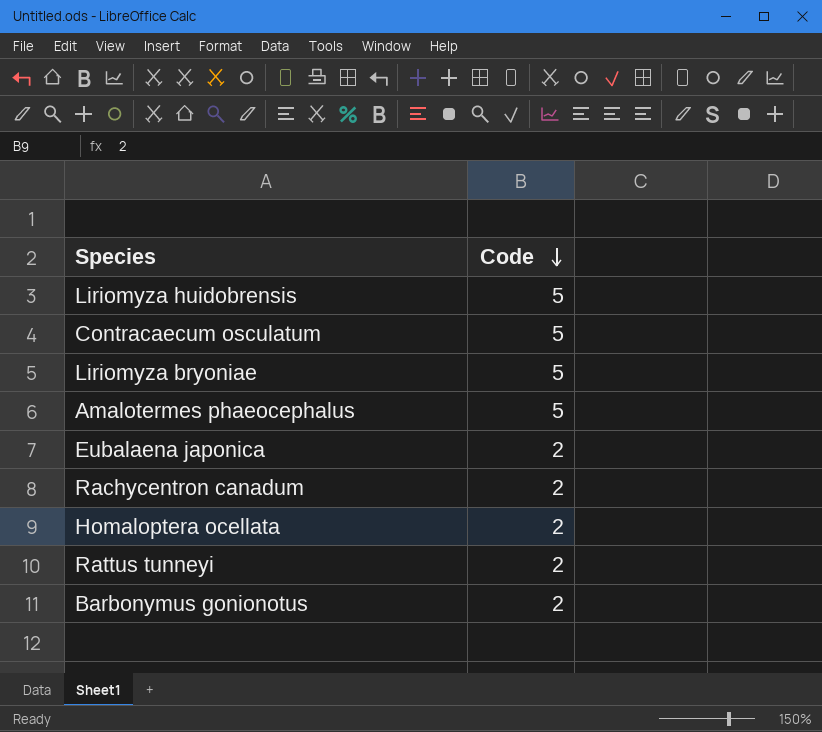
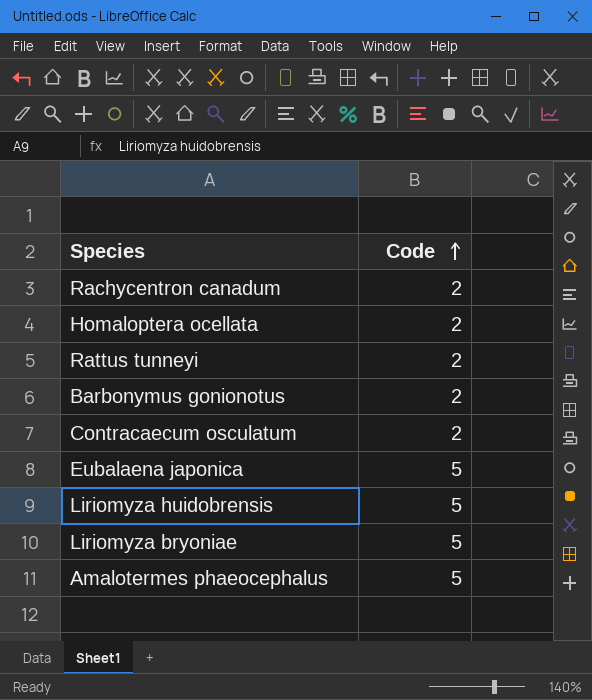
row order: Code descending -> Code ascending
Contracaecum osculatum | Code: 5 -> 2
Eubalaena japonica | Code: 2 -> 5

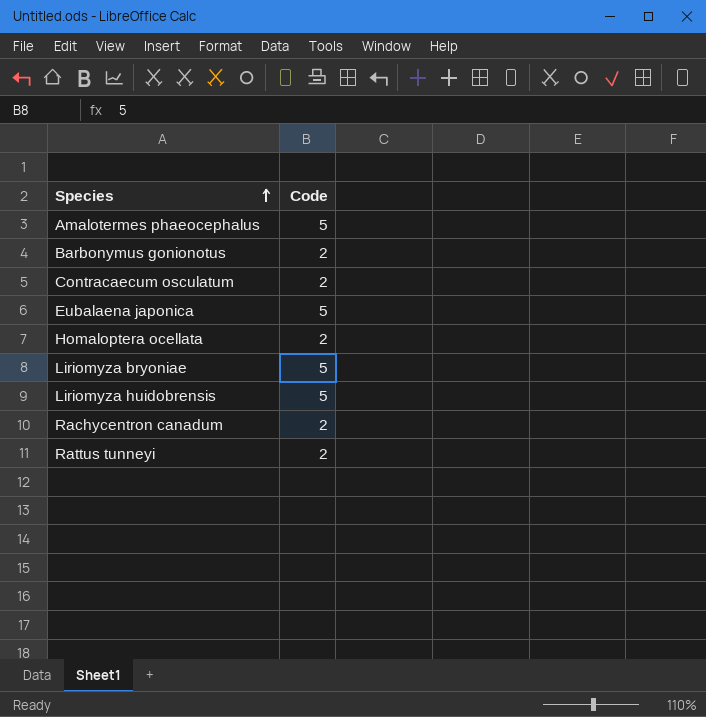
row order: Code ascending -> Species ascending

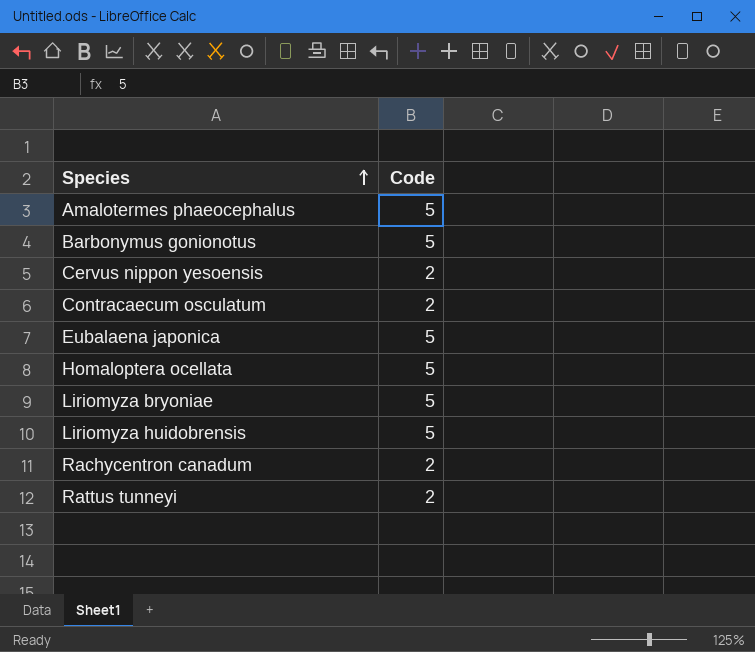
Barbonymus gonionotus | Code: 2 -> 5
row Cervus nippon yesoensis: none -> 2
Homaloptera ocellata | Code: 2 -> 5

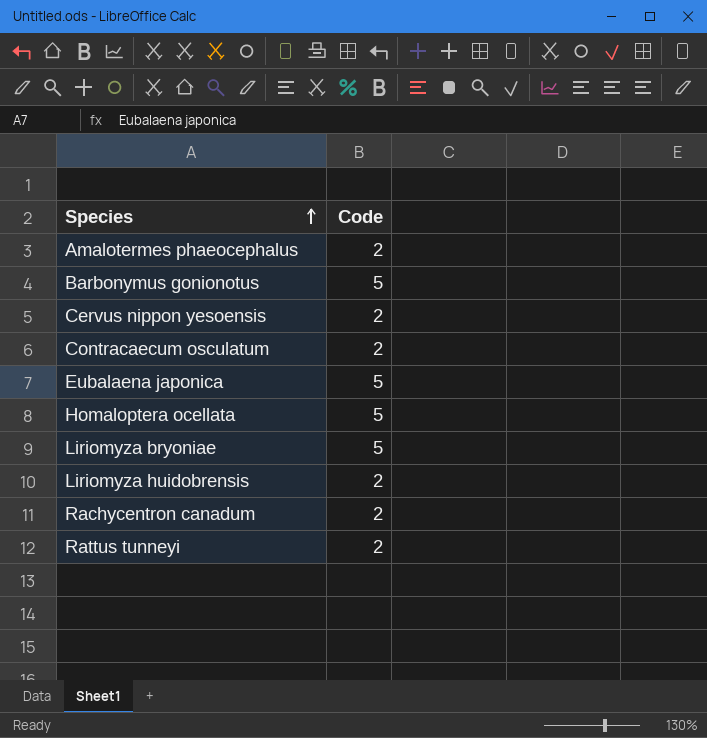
Amalotermes phaeocephalus | Code: 5 -> 2
Liriomyza huidobrensis | Code: 5 -> 2

